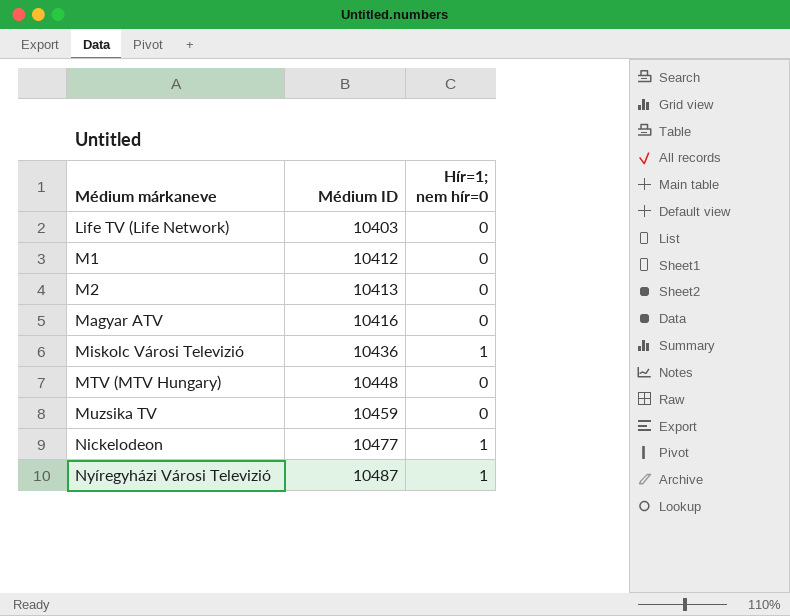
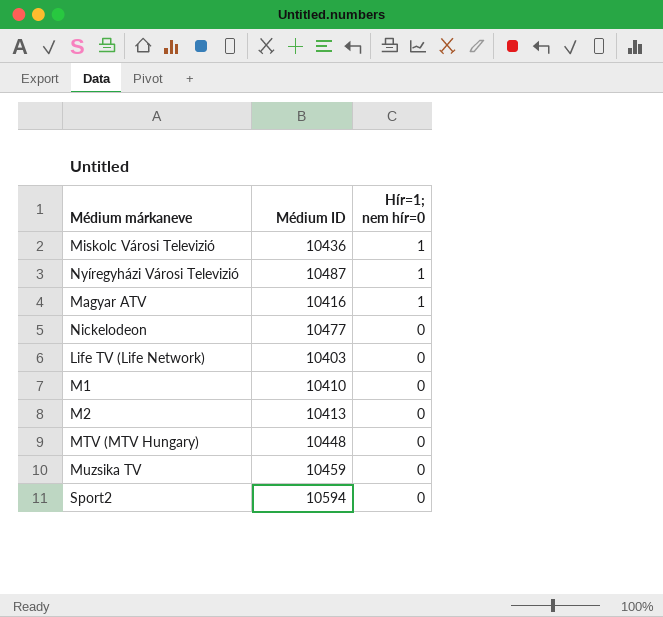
row order: Médium márkaneve ascending -> Hír=1; nem hír=0 descending
Magyar ATV | Hír=1; nem hír=0: 0 -> 1
Nickelodeon | Hír=1; nem hír=0: 1 -> 0
M1 | Médium ID: 10412 -> 10410
row Sport2: none -> 10594 | 0

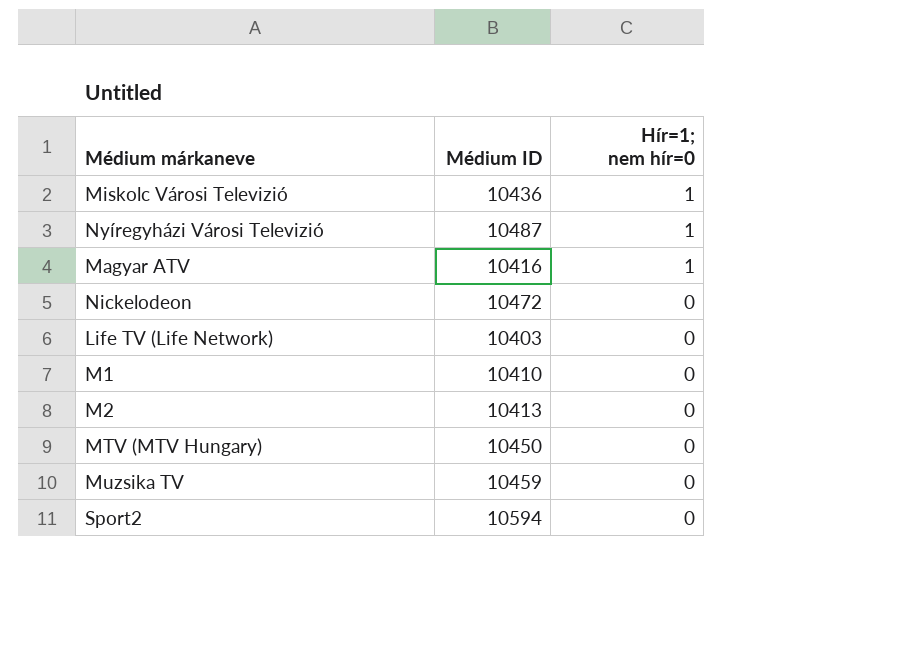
Nickelodeon | Médium ID: 10477 -> 10472
MTV (MTV Hungary) | Médium ID: 10448 -> 10450

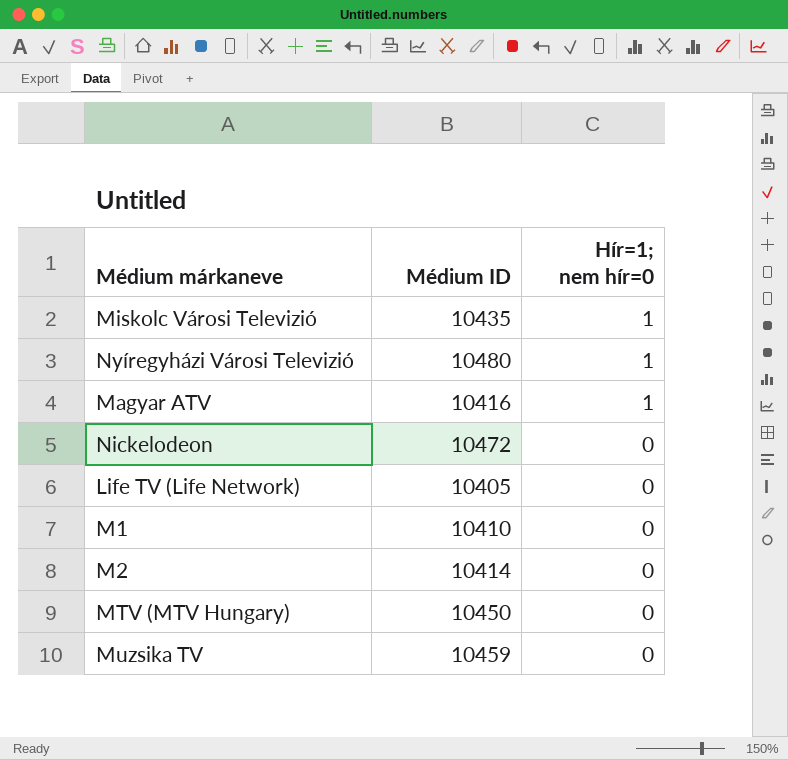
row Sport2: 10594 | 0 -> none
Miskolc Városi Televizió | Médium ID: 10436 -> 10435
Nyíregyházi Városi Televizió | Médium ID: 10487 -> 10480
Life TV (Life Network) | Médium ID: 10403 -> 10405
M2 | Médium ID: 10413 -> 10414

